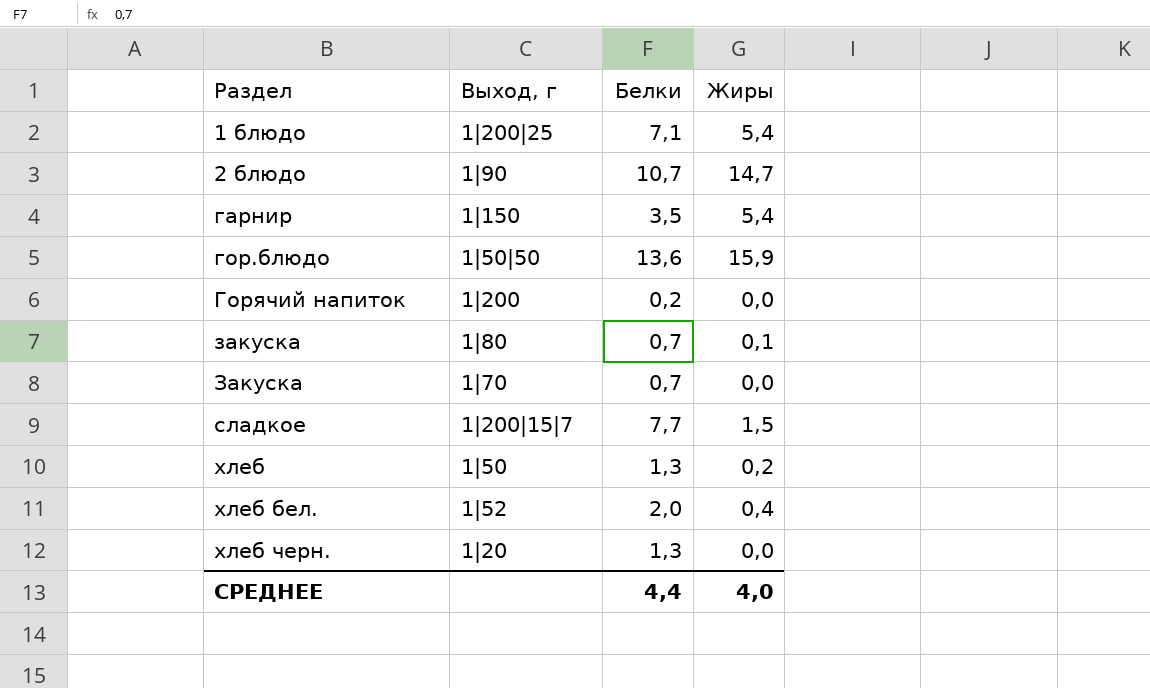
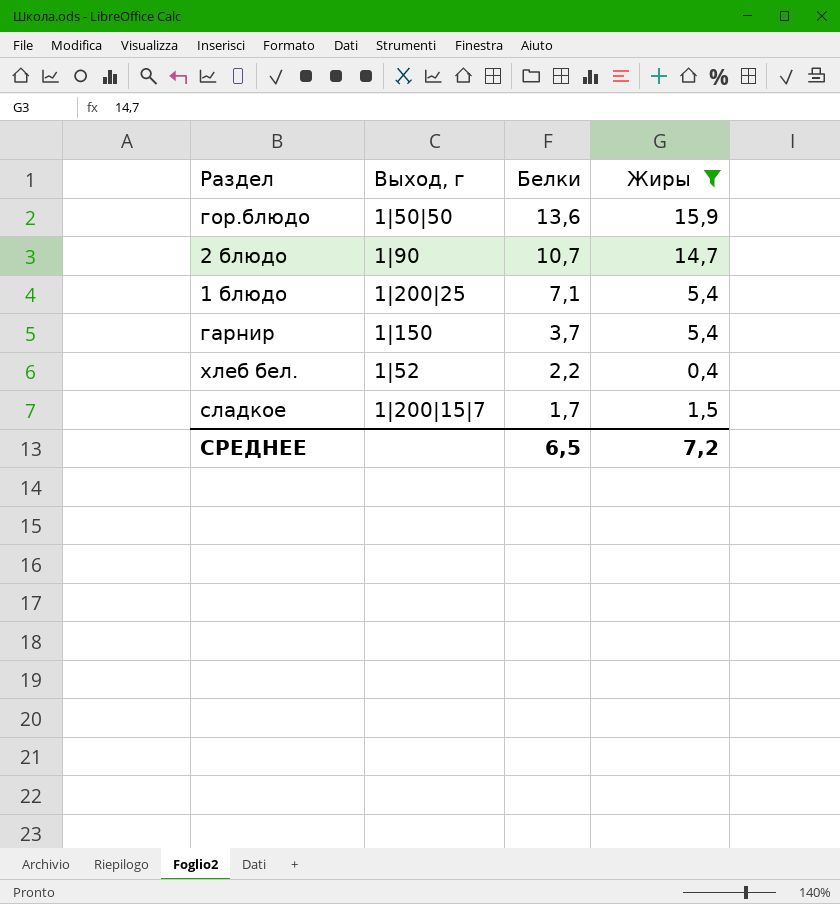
filter: none -> Жиры >= 0,4
row order: Раздел ascending -> Белки descending
гарнир | Белки: 3,5 -> 3,7
хлеб бел. | Белки: 2,0 -> 2,2
сладкое | Белки: 7,7 -> 1,7
СРЕДНЕЕ | Белки: 4,4 -> 6,5
СРЕДНЕЕ | Жиры: 4,0 -> 7,2

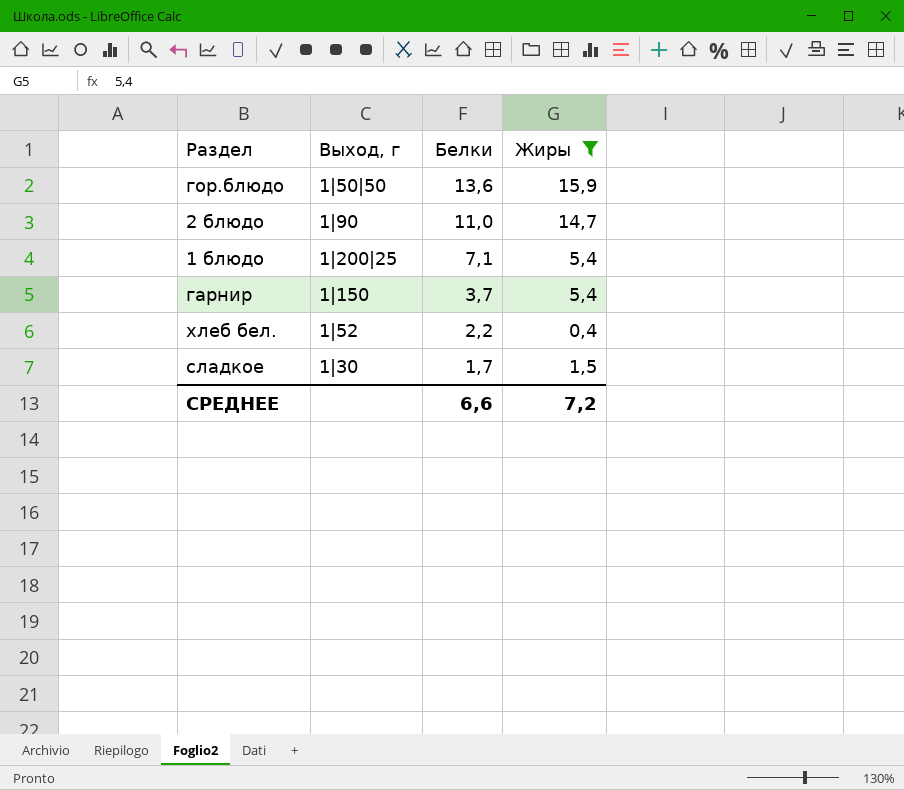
2 блюдо | Белки: 10,7 -> 11,0
сладкое | Выход, г: 1|200|15|7 -> 1|30
СРЕДНЕЕ | Белки: 6,5 -> 6,6

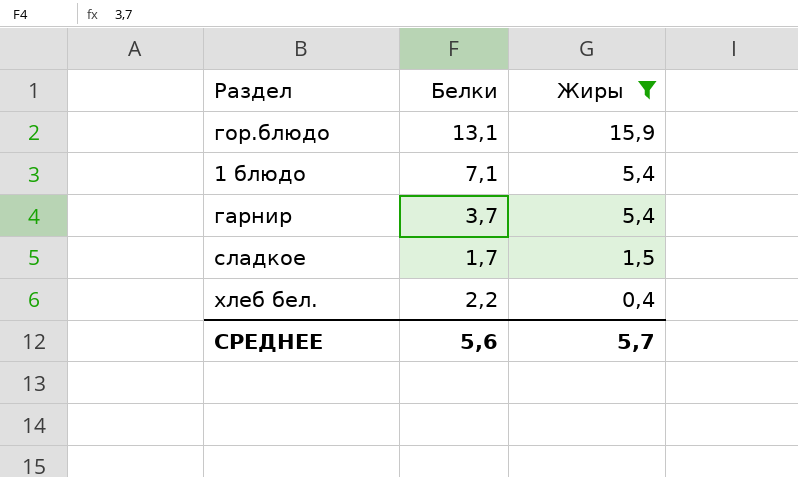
row order: Белки descending -> Жиры descending
column Выход, г | position: 2 -> none
row 2 блюдо: 1|90 | 11,0 | 14,7 -> none
гор.блюдо | Белки: 13,6 -> 13,1
СРЕДНЕЕ | Белки: 6,6 -> 5,6
СРЕДНЕЕ | Жиры: 7,2 -> 5,7

